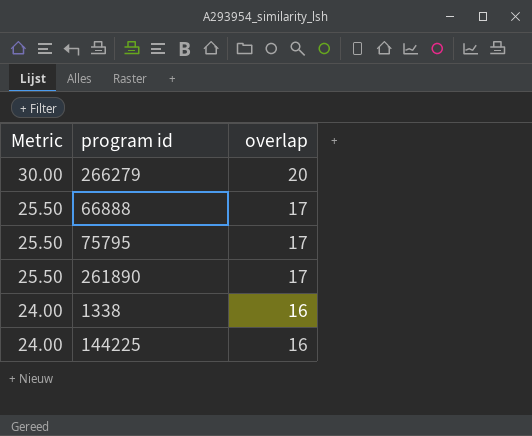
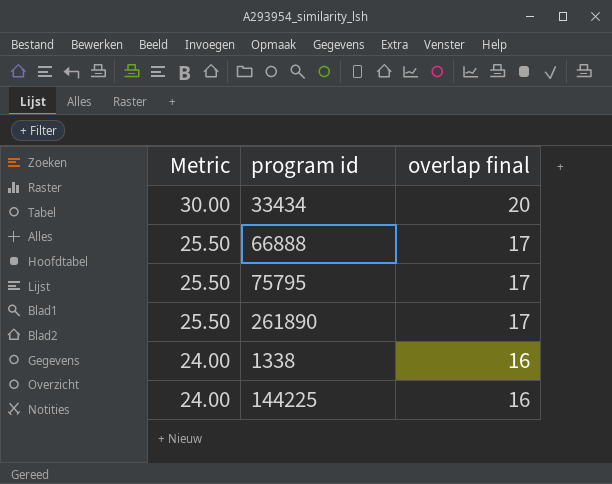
column name: overlap -> overlap final
row 266279: 30.00 | 20 -> none
row 33434: none -> 30.00 | 20

